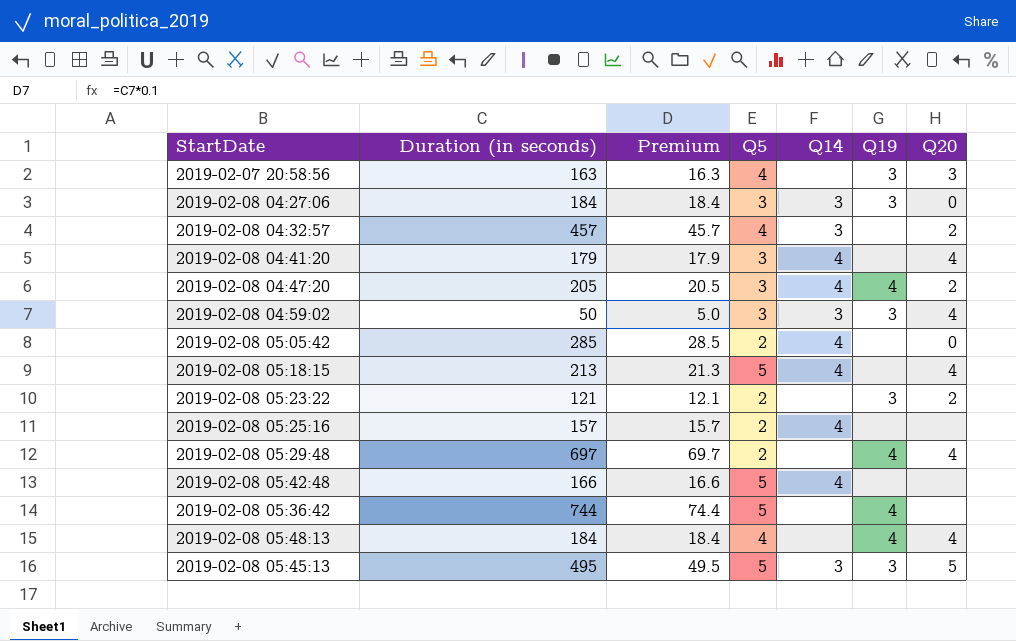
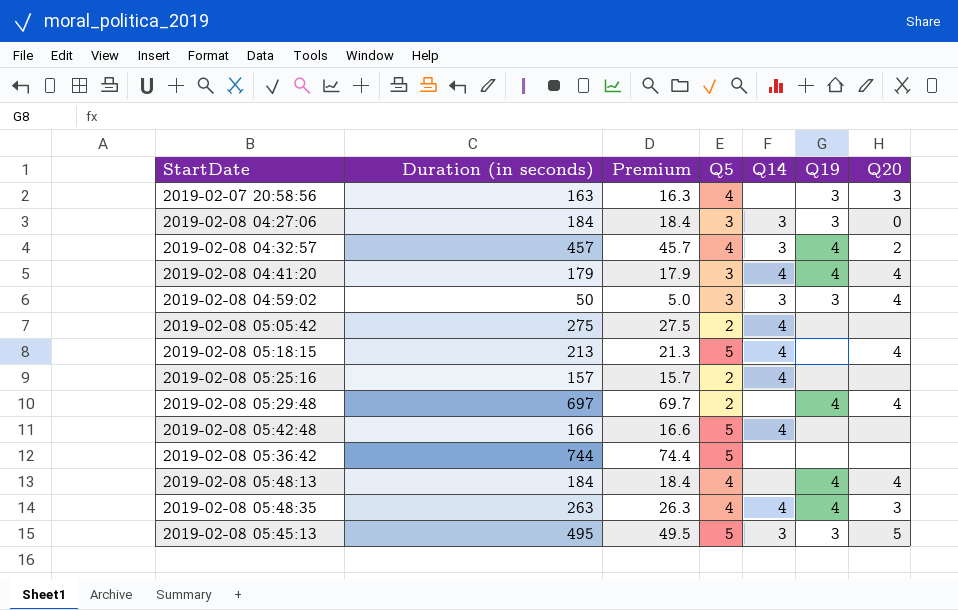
row 2019-02-08 04:47:20: 205 | 20.5 | 3 | 4 | 4 | 2 -> none
row 2019-02-08 05:23:22: 121 | 12.1 | 2 | none | 3 | 2 -> none
2019-02-08 04:32:57 | Q19: none -> 4
2019-02-08 04:41:20 | Q19: none -> 4
2019-02-08 05:05:42 | Duration (in seconds): 285 -> 275
2019-02-08 05:05:42 | Premium: 28.5 -> 27.5
2019-02-08 05:05:42 | Q20: 0 -> none
2019-02-08 05:36:42 | Q19: 4 -> none
row 2019-02-08 05:48:35: none -> 263 | 26.3 | 4 | 4 | 4 | 3

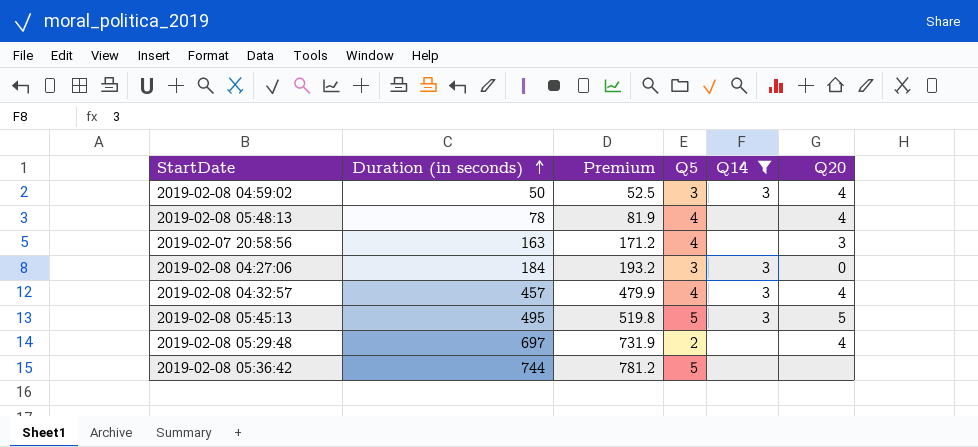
filter: none -> Q14 != 4
row order: none -> Duration (in seconds) ascending
column Q19 | position: 6 -> none
column Premium | formula: [Duration (in seconds)] * 0.1 -> [Duration (in seconds)] * 1.05
2019-02-08 05:48:13 | Duration (in seconds): 184 -> 78
2019-02-08 04:32:57 | Q20: 2 -> 4

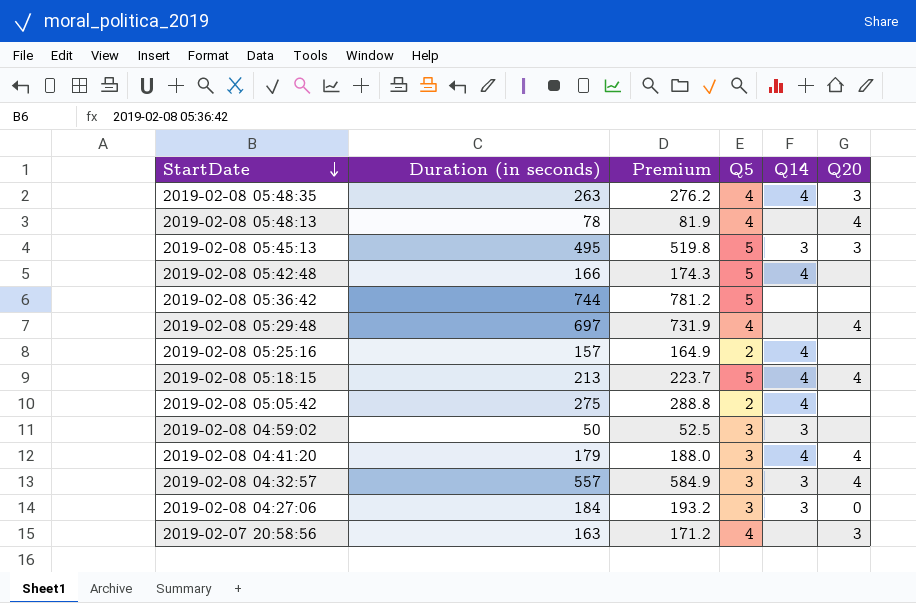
filter: Q14 != 4 -> none
row order: Duration (in seconds) ascending -> StartDate descending
2019-02-08 05:45:13 | Q20: 5 -> 3
2019-02-08 05:29:48 | Q5: 2 -> 4
2019-02-08 04:59:02 | Q20: 4 -> none
2019-02-08 04:32:57 | Duration (in seconds): 457 -> 557
2019-02-08 04:32:57 | Premium: 479.9 -> 584.9
2019-02-08 04:32:57 | Q5: 4 -> 3

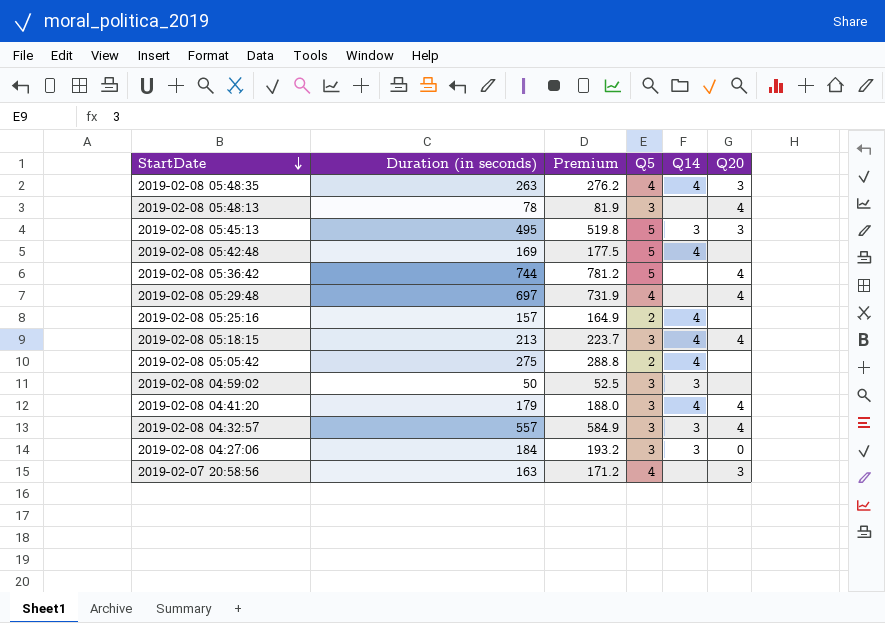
2019-02-08 05:48:13 | Q5: 4 -> 3
2019-02-08 05:42:48 | Duration (in seconds): 166 -> 169
2019-02-08 05:42:48 | Premium: 174.3 -> 177.5
2019-02-08 05:36:42 | Q20: none -> 4
2019-02-08 05:18:15 | Q5: 5 -> 3

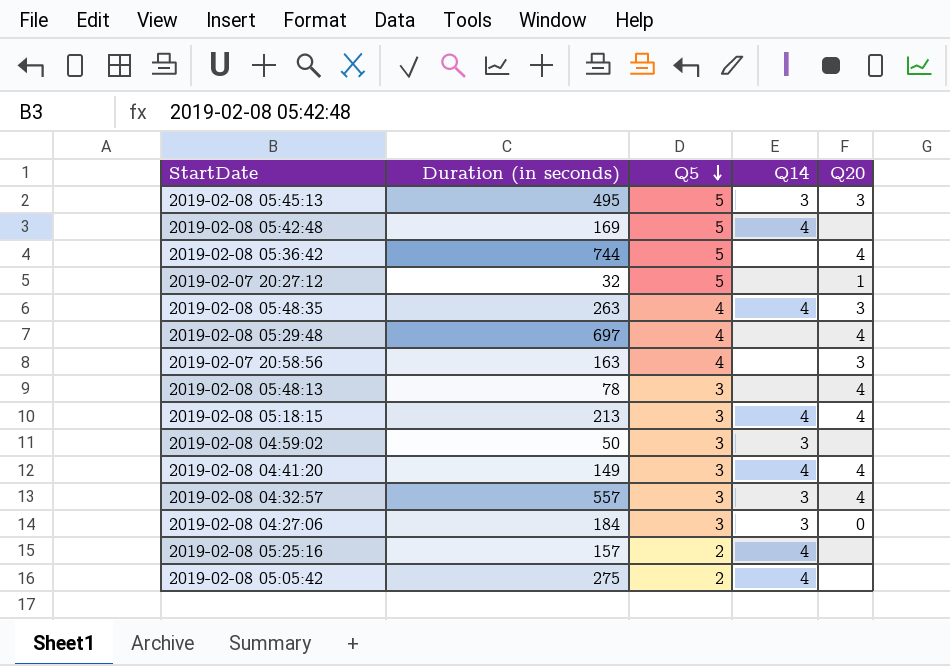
row order: StartDate descending -> Q5 descending
column Premium | formula: [Duration (in seconds)] * 1.05 -> none
row 2019-02-07 20:27:12: none -> 32 | 5 | none | 1
2019-02-08 04:41:20 | Duration (in seconds): 179 -> 149

